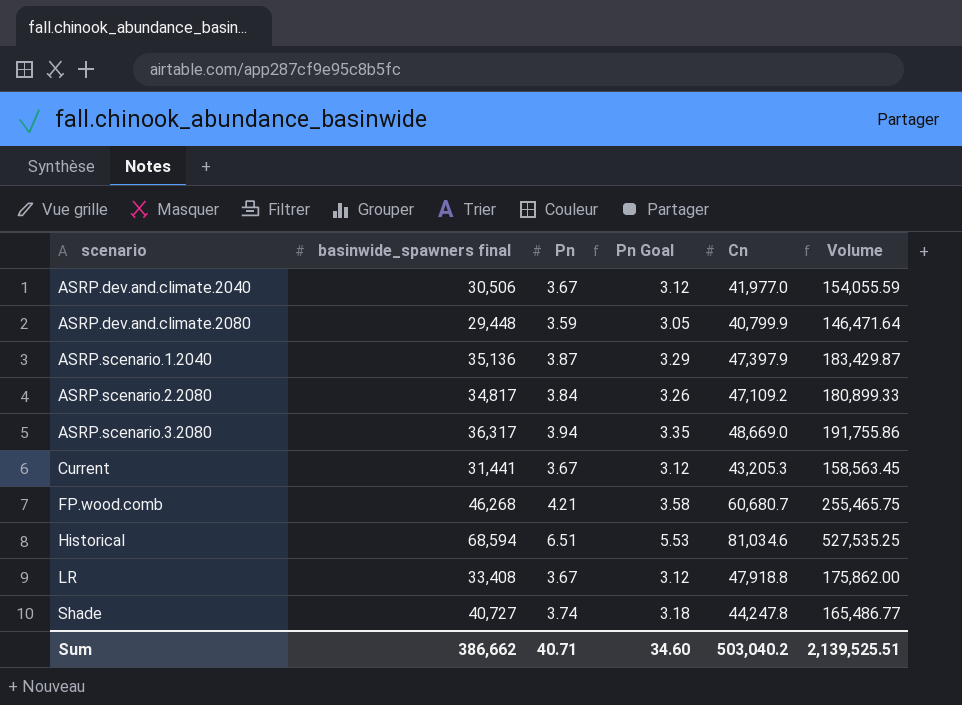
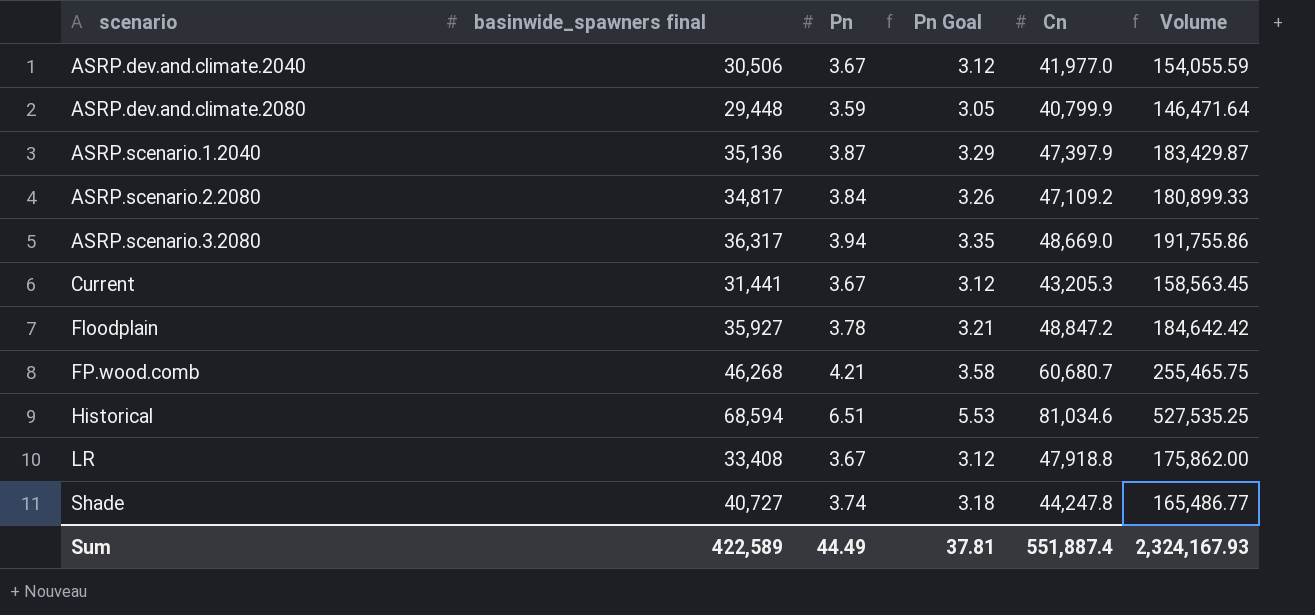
row Floodplain: none -> 35,927 | 3.78 | 3.21 | 48,847.2 | 184,642.42
Sum | basinwide_spawners final: 386,662 -> 422,589
Sum | Pn: 40.71 -> 44.49
Sum | Pn Goal: 34.60 -> 37.81
Sum | Cn: 503,040.2 -> 551,887.4
Sum | Volume: 2,139,525.51 -> 2,324,167.93

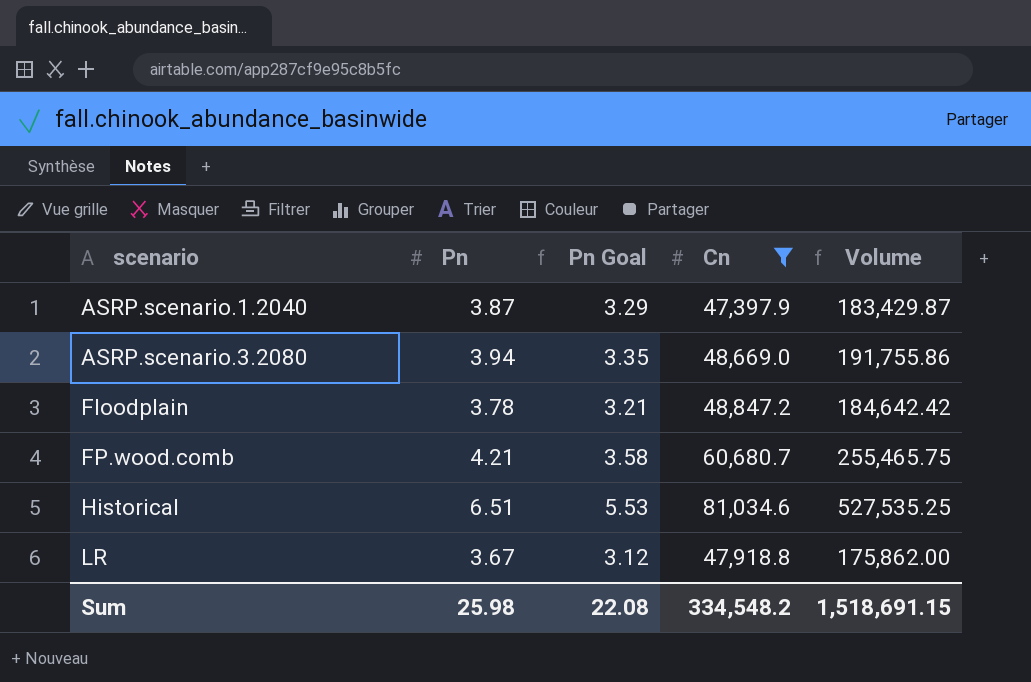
filter: none -> Cn >= 47,397.9
column basinwide_spawners final | position: 2 -> none
Sum | Pn: 44.49 -> 25.98
Sum | Pn Goal: 37.81 -> 22.08
Sum | Cn: 551,887.4 -> 334,548.2
Sum | Volume: 2,324,167.93 -> 1,518,691.15

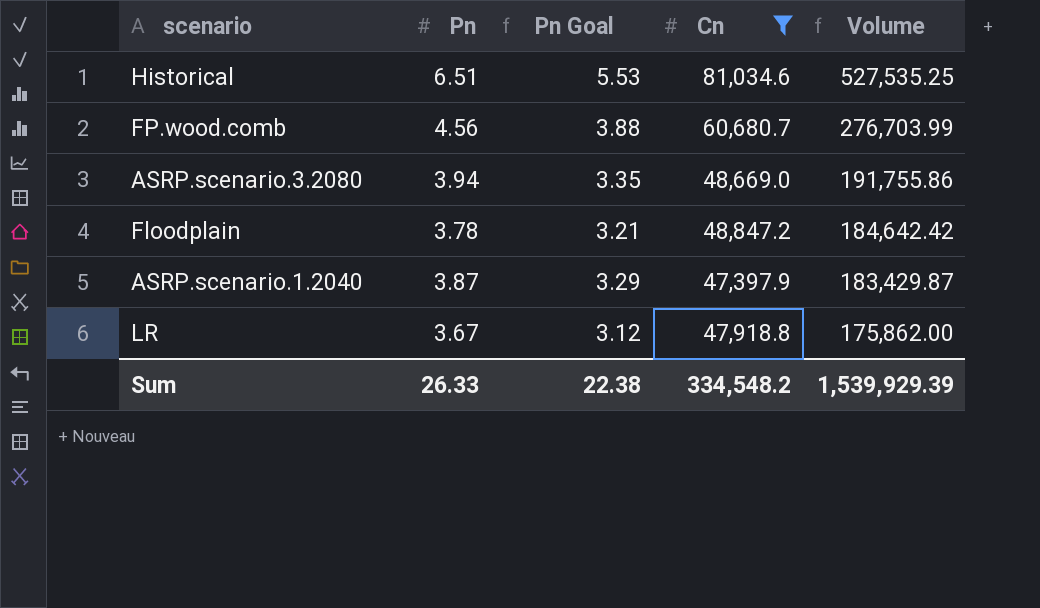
row order: scenario ascending -> Volume descending
FP.wood.comb | Pn: 4.21 -> 4.56
FP.wood.comb | Pn Goal: 3.58 -> 3.88
FP.wood.comb | Volume: 255,465.75 -> 276,703.99
Sum | Pn: 25.98 -> 26.33
Sum | Pn Goal: 22.08 -> 22.38
Sum | Volume: 1,518,691.15 -> 1,539,929.39

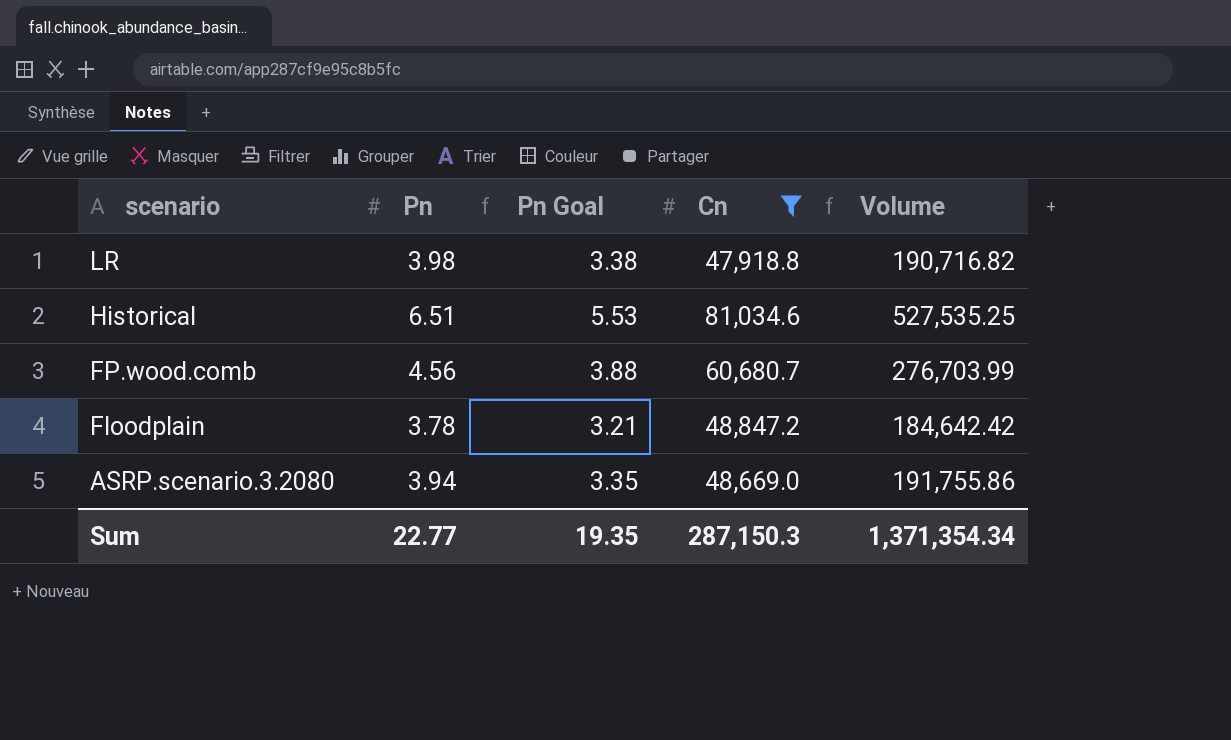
row order: Volume descending -> scenario descending
row ASRP.scenario.1.2040: 3.87 | 3.29 | 47,397.9 | 183,429.87 -> none
LR | Pn: 3.67 -> 3.98
LR | Pn Goal: 3.12 -> 3.38
LR | Volume: 175,862.00 -> 190,716.82
Sum | Pn: 26.33 -> 22.77
Sum | Pn Goal: 22.38 -> 19.35
Sum | Cn: 334,548.2 -> 287,150.3
Sum | Volume: 1,539,929.39 -> 1,371,354.34

